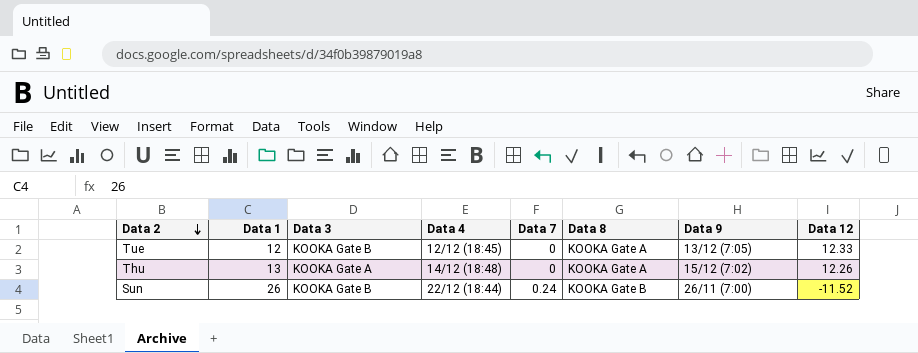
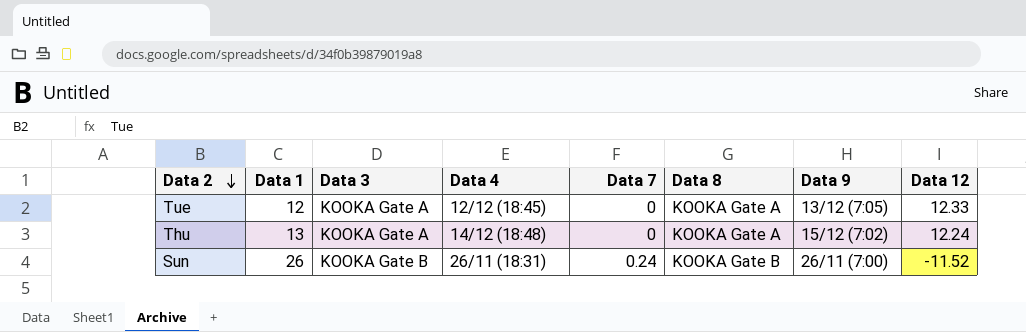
Tue | Data 3: KOOKA Gate B -> KOOKA Gate A
Thu | Data 12: 12.26 -> 12.24
Sun | Data 4: 22/12 (18:44) -> 26/11 (18:31)

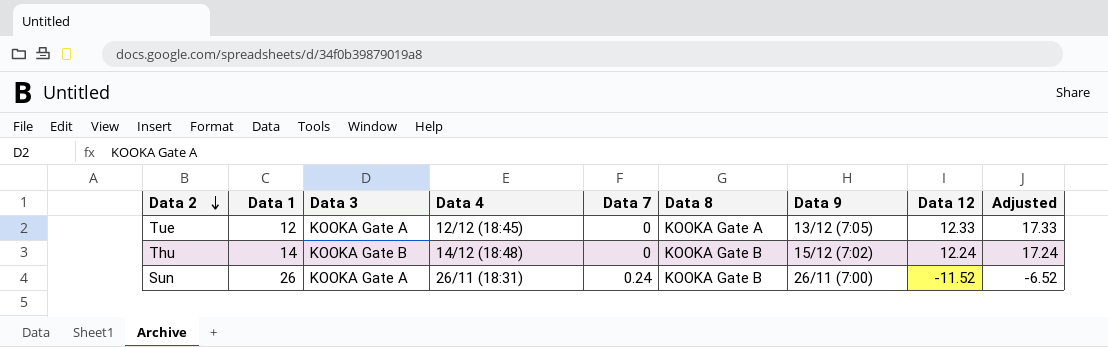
column Adjusted | formula: none -> [Data 12] + 5
Thu | Data 1: 13 -> 14
Thu | Data 3: KOOKA Gate A -> KOOKA Gate B
Thu | Data 8: KOOKA Gate A -> KOOKA Gate B
Sun | Data 3: KOOKA Gate B -> KOOKA Gate A

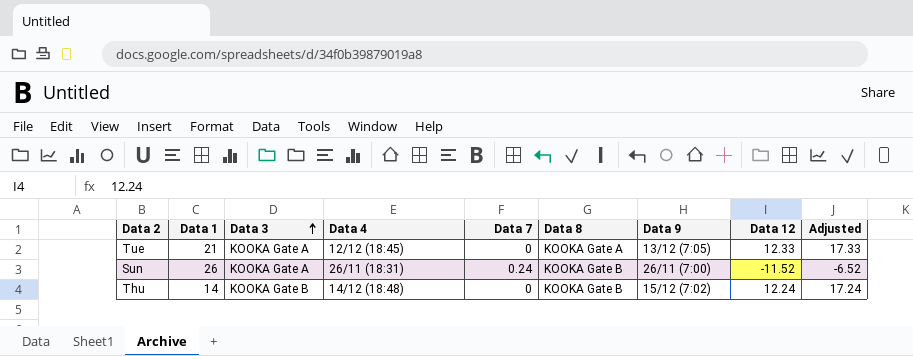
row order: Data 2 descending -> Data 3 ascending
Tue | Data 1: 12 -> 21

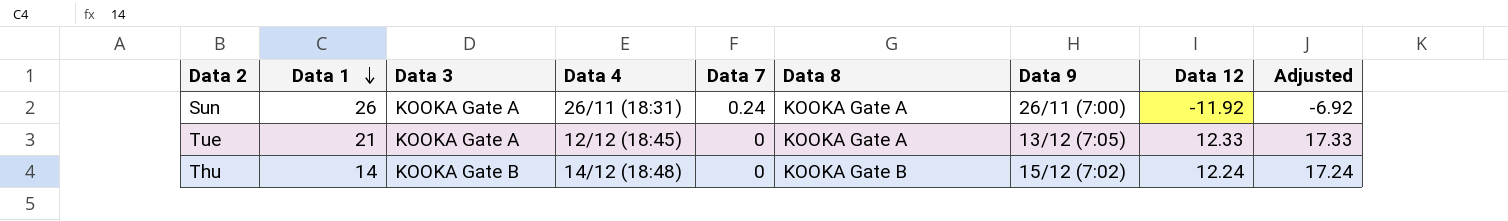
row order: Data 3 ascending -> Data 1 descending
Sun | Data 8: KOOKA Gate B -> KOOKA Gate A
Sun | Data 12: -11.52 -> -11.92
Sun | Adjusted: -6.52 -> -6.92

